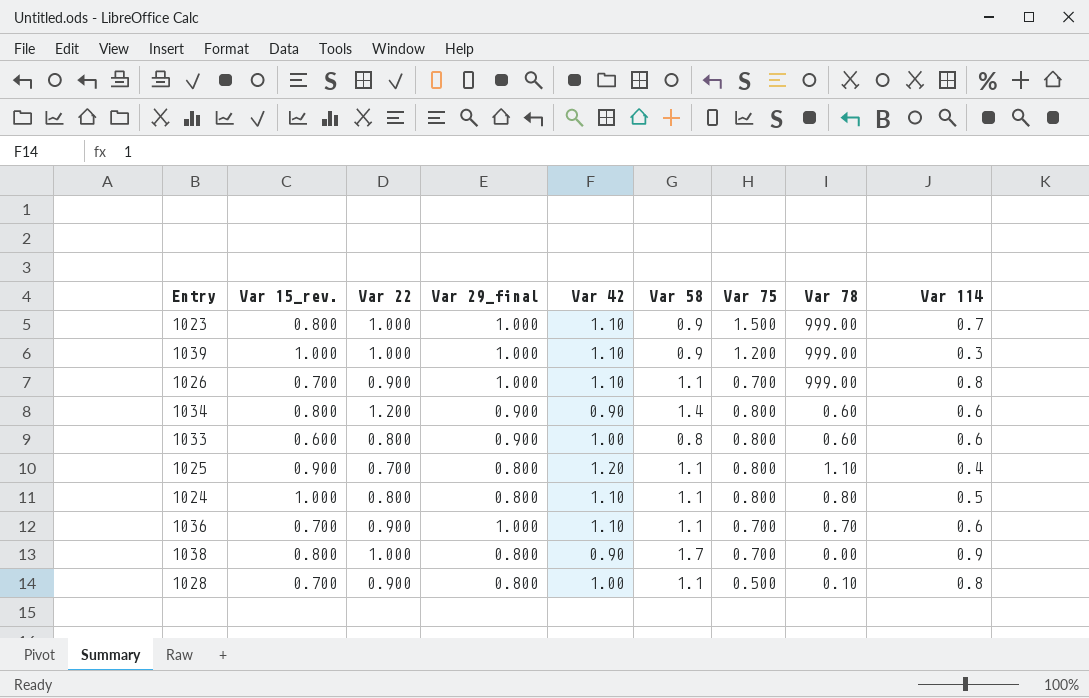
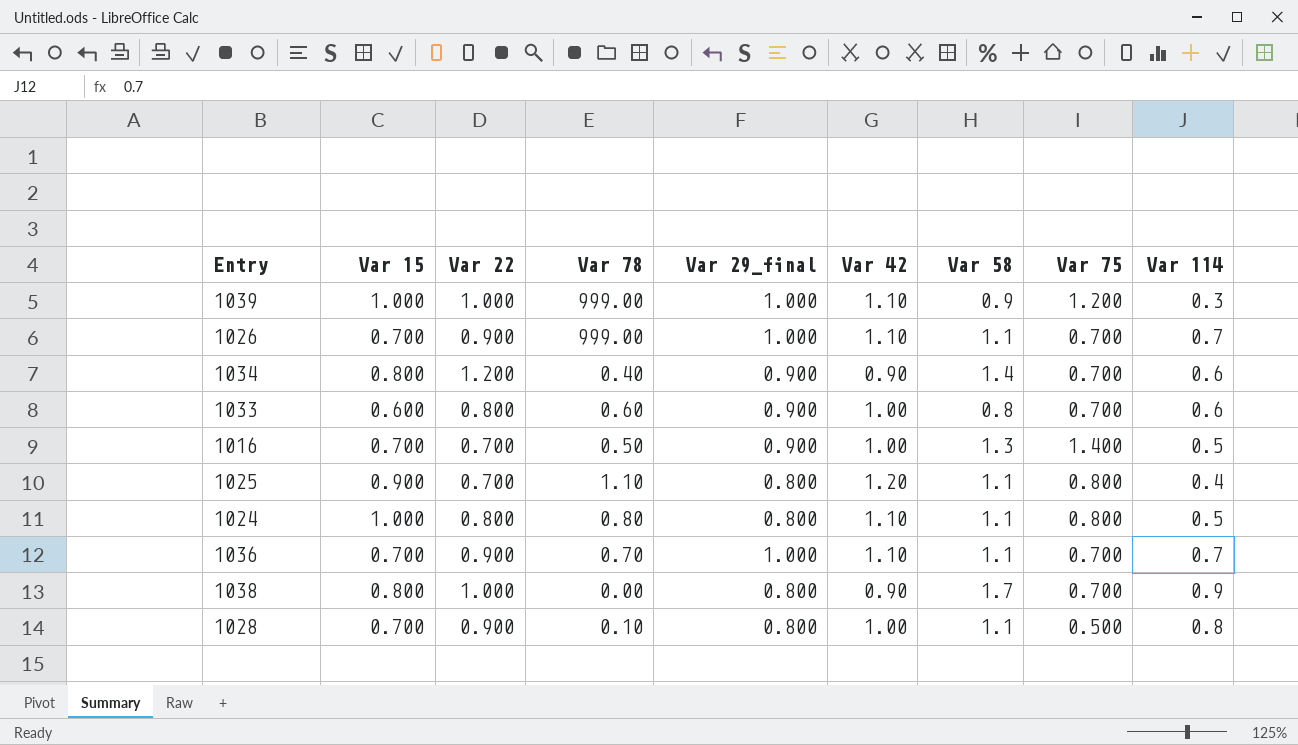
column name: Var 15_rev. -> Var 15
column Var 78 | position: 8 -> 4
row 1023: 0.800 | 1.000 | 1.000 | 1.10 | 0.9 | 1.500 | 999.00 | 0.7 -> none
1026 | Var 114: 0.8 -> 0.7
1034 | Var 78: 0.60 -> 0.40
1034 | Var 75: 0.800 -> 0.700
1033 | Var 75: 0.800 -> 0.700
row 1016: none -> 0.700 | 0.700 | 0.50 | 0.900 | 1.00 | 1.3 | 1.400 | 0.5
1036 | Var 114: 0.6 -> 0.7

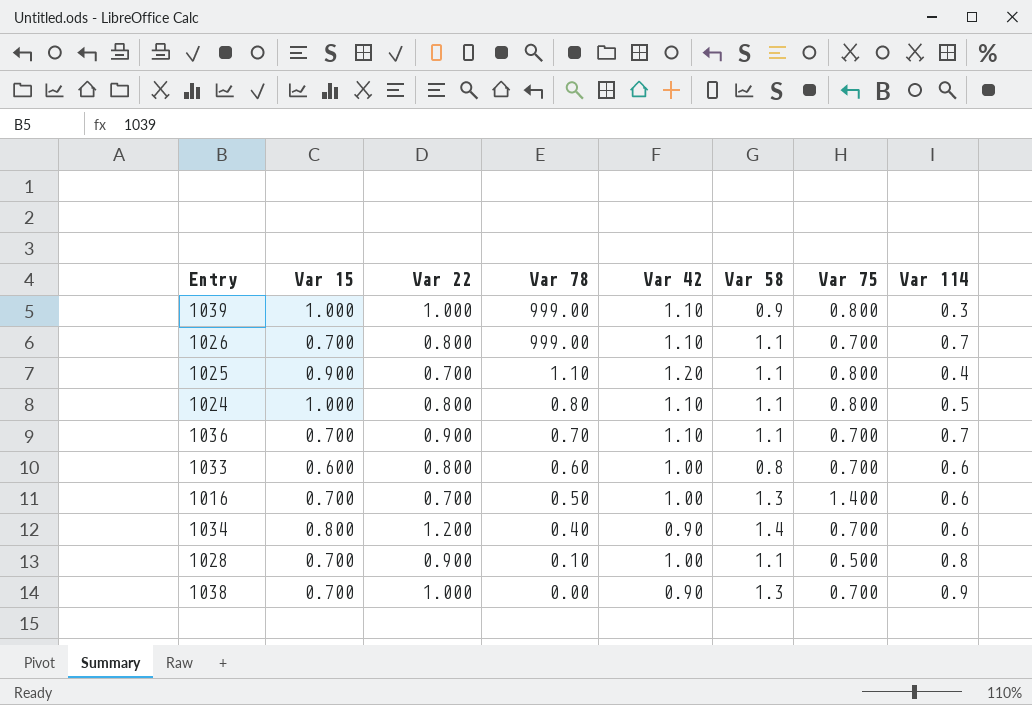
row order: none -> Var 78 descending
column Var 29_final | position: 5 -> none
1039 | Var 75: 1.200 -> 0.800
1026 | Var 22: 0.900 -> 0.800
1016 | Var 114: 0.5 -> 0.6
1038 | Var 15: 0.800 -> 0.700
1038 | Var 58: 1.7 -> 1.3

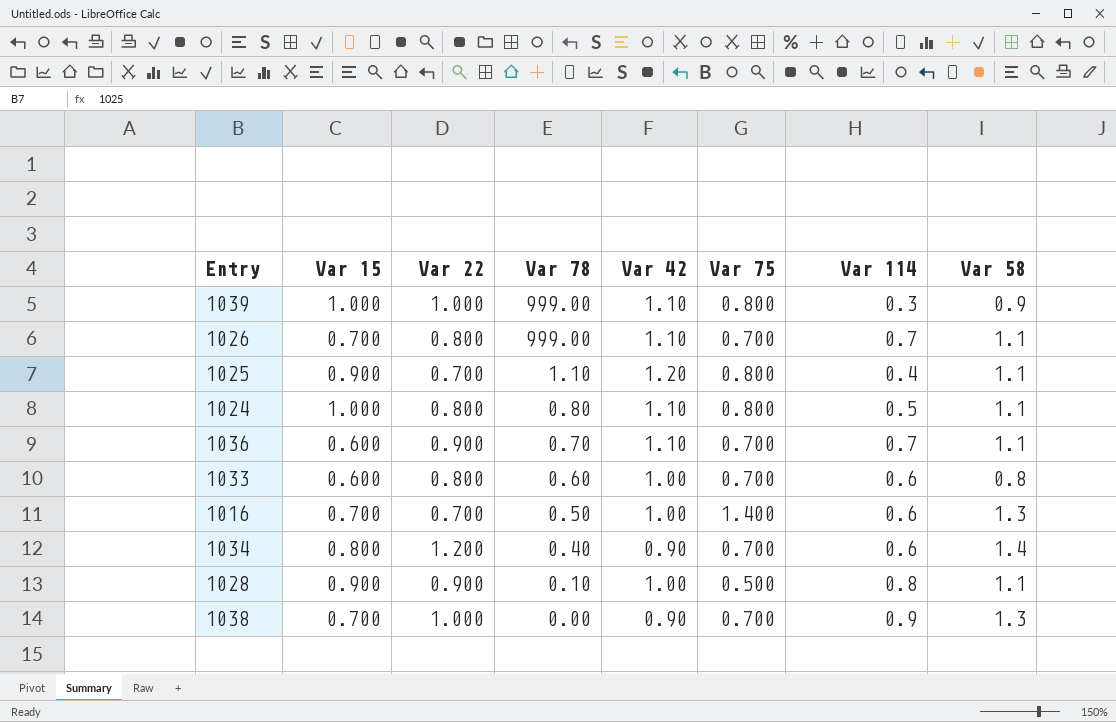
column Var 58 | position: 6 -> 8
1036 | Var 15: 0.700 -> 0.600
1028 | Var 15: 0.700 -> 0.900

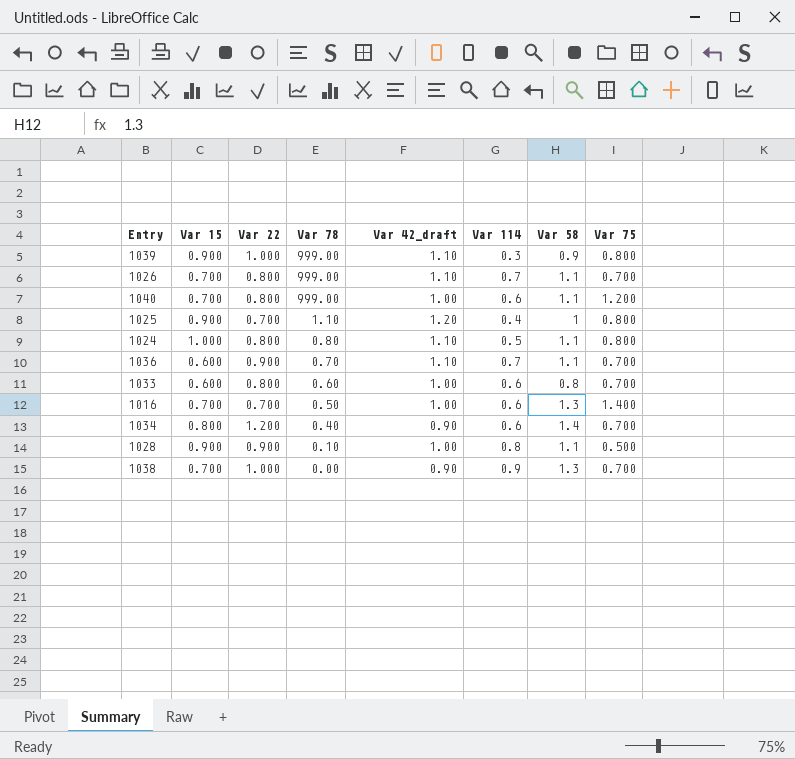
column name: Var 42 -> Var 42_draft
column Var 75 | position: 6 -> 8
1039 | Var 15: 1.000 -> 0.900
row 1040: none -> 0.700 | 0.800 | 999.00 | 1.00 | 0.6 | 1.1 | 1.200
1025 | Var 58: 1.1 -> 1

